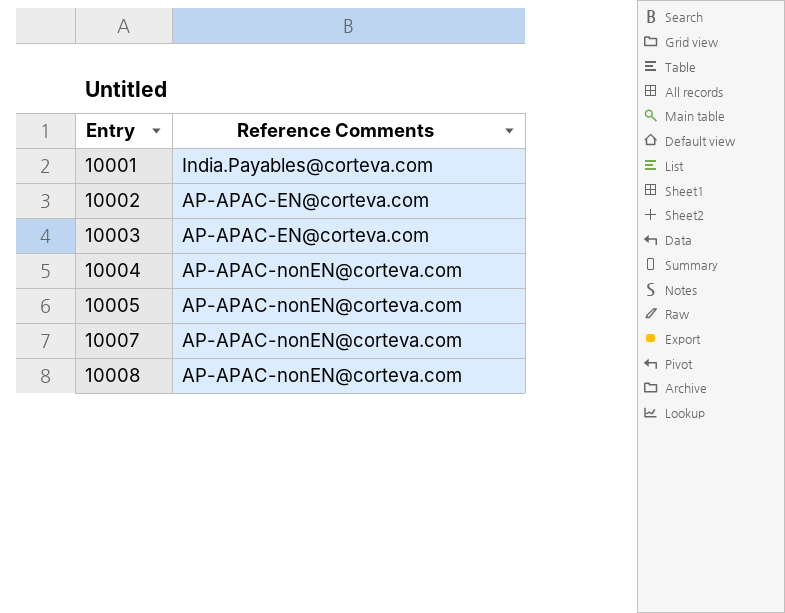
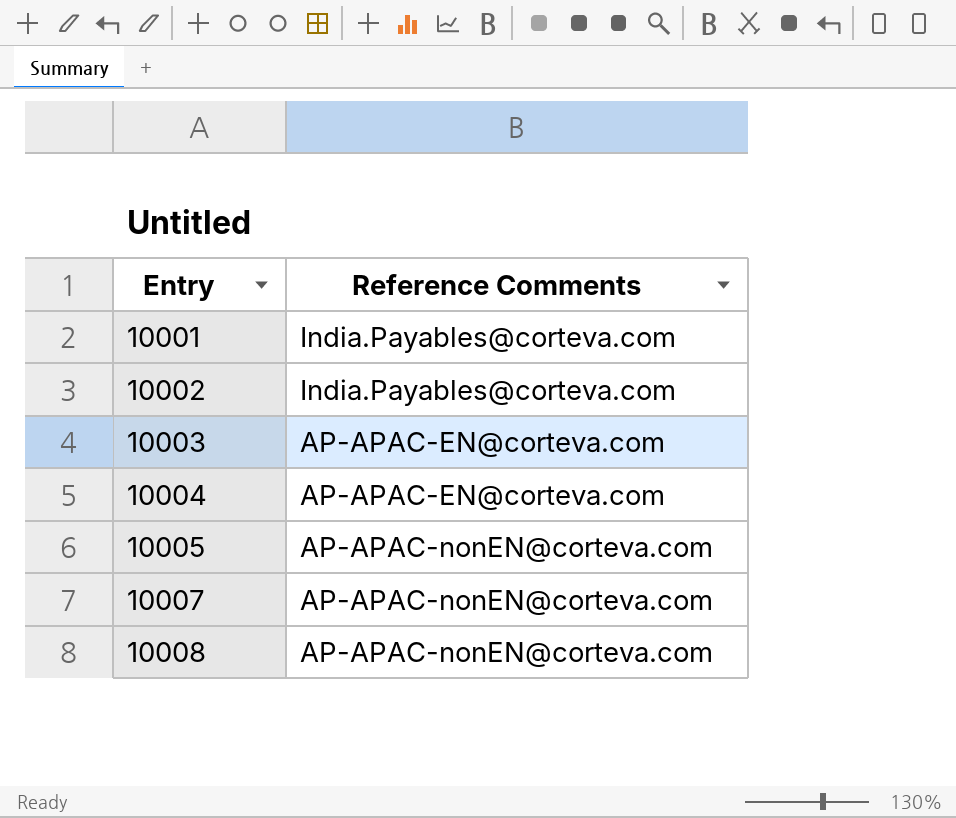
10002 | Reference Comments: AP-APAC-EN@corteva.com -> India.Payables@corteva.com
10004 | Reference Comments: AP-APAC-nonEN@corteva.com -> AP-APAC-EN@corteva.com

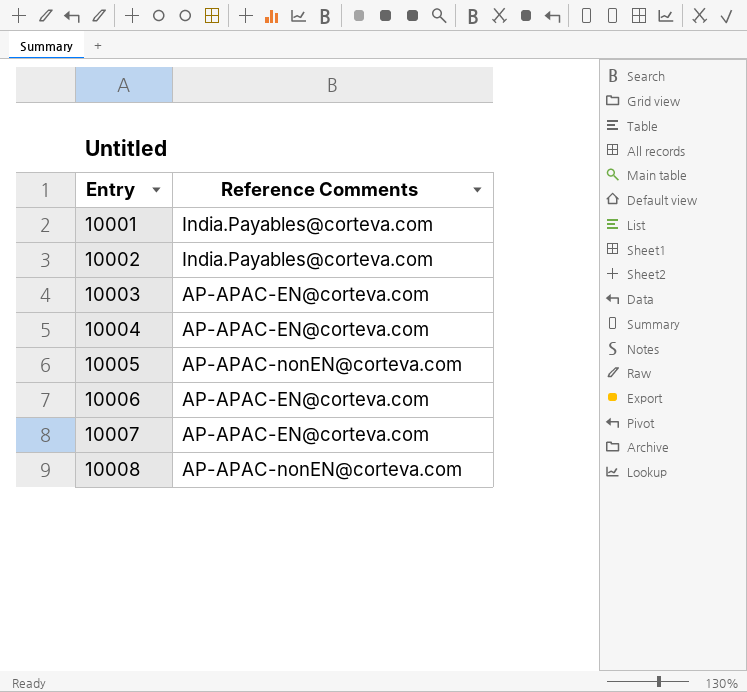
row 10006: none -> AP-APAC-EN@corteva.com
10007 | Reference Comments: AP-APAC-nonEN@corteva.com -> AP-APAC-EN@corteva.com

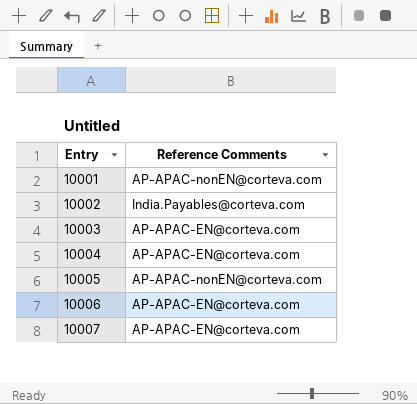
row 10008: AP-APAC-nonEN@corteva.com -> none
10001 | Reference Comments: India.Payables@corteva.com -> AP-APAC-nonEN@corteva.com

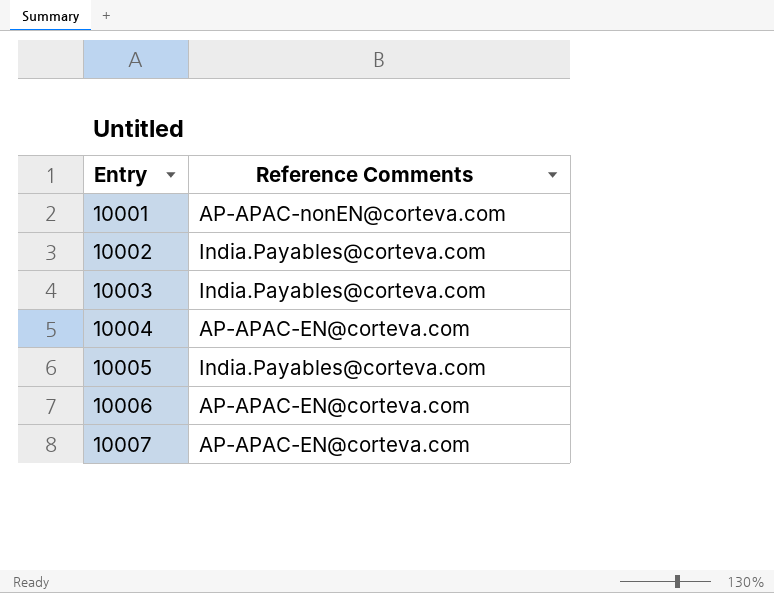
10003 | Reference Comments: AP-APAC-EN@corteva.com -> India.Payables@corteva.com
10005 | Reference Comments: AP-APAC-nonEN@corteva.com -> India.Payables@corteva.com

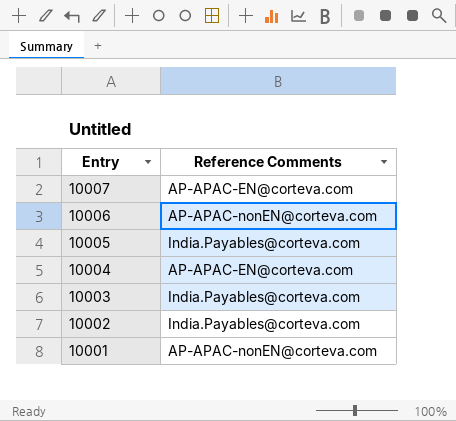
row order: Entry ascending -> Entry descending
10006 | Reference Comments: AP-APAC-EN@corteva.com -> AP-APAC-nonEN@corteva.com

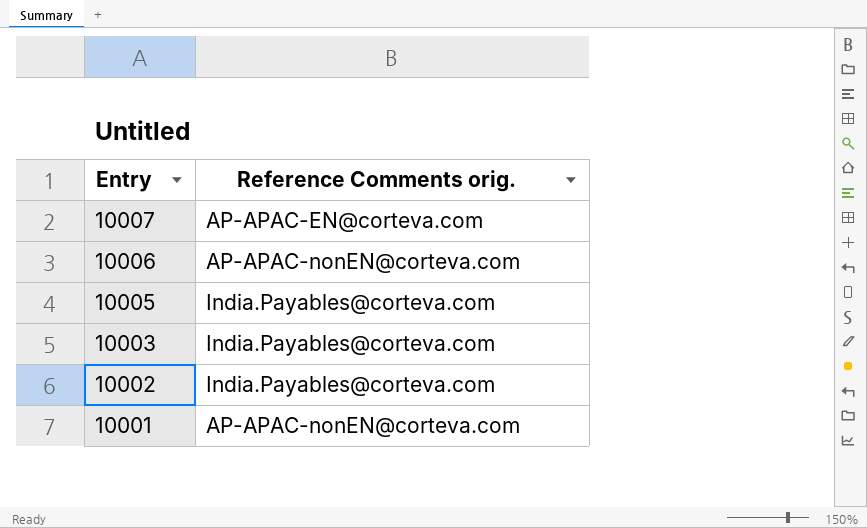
column name: Reference Comments -> Reference Comments orig.
row 10004: AP-APAC-EN@corteva.com -> none

